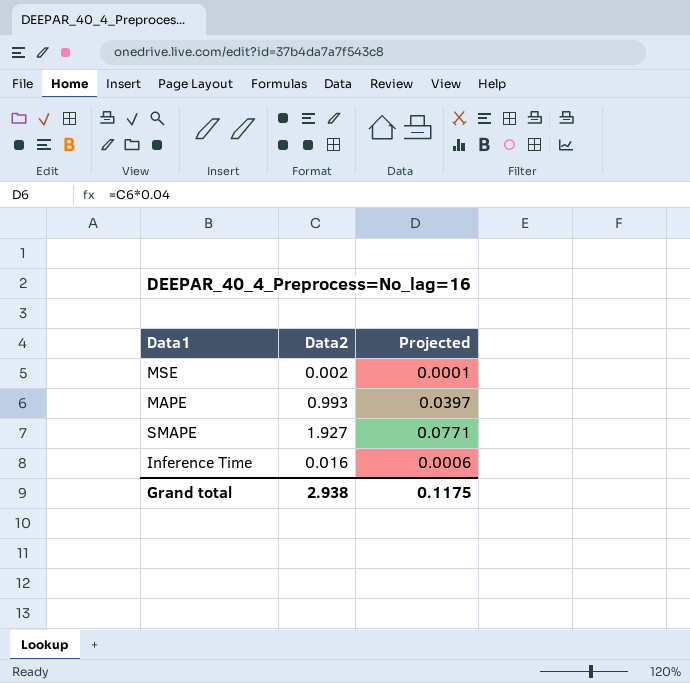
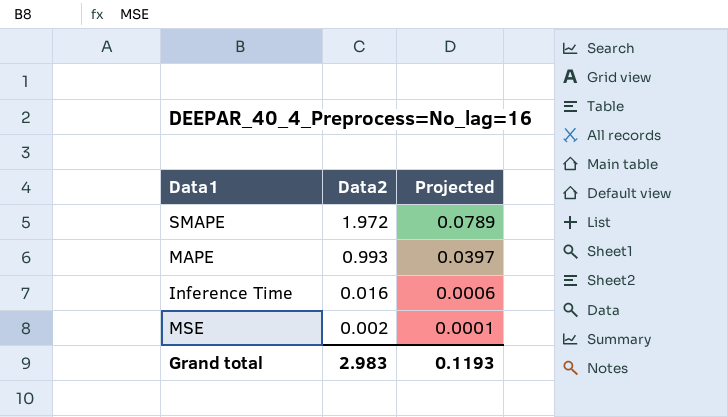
row order: none -> Data2 descending
SMAPE | Data2: 1.927 -> 1.972
SMAPE | Projected: 0.0771 -> 0.0789
Grand total | Data2: 2.938 -> 2.983
Grand total | Projected: 0.1175 -> 0.1193

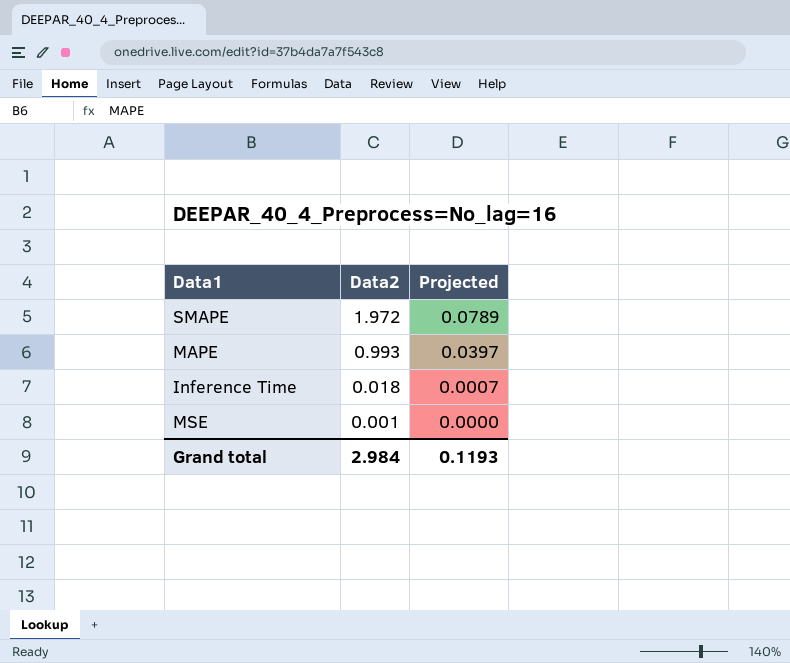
Inference Time | Data2: 0.016 -> 0.018
Inference Time | Projected: 0.0006 -> 0.0007
MSE | Data2: 0.002 -> 0.001
MSE | Projected: 0.0001 -> 0.0000
Grand total | Data2: 2.983 -> 2.984

